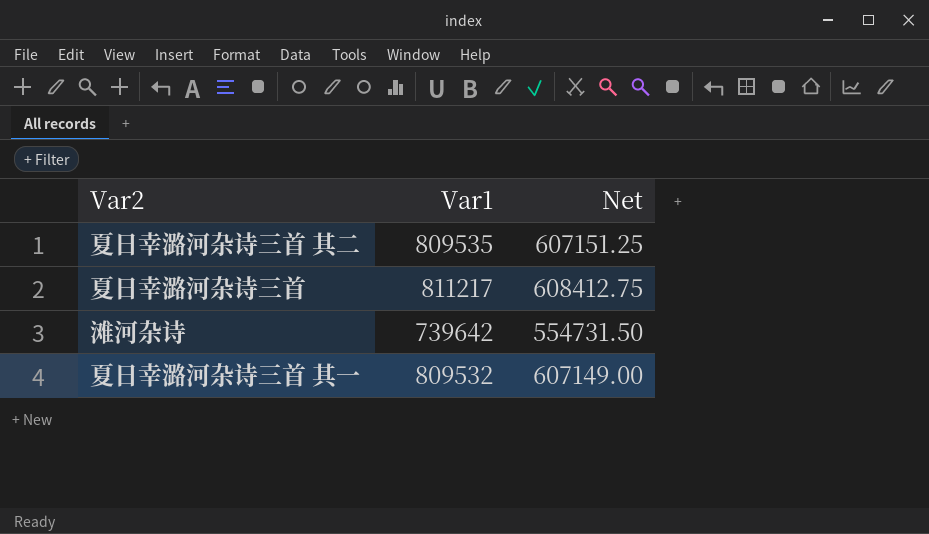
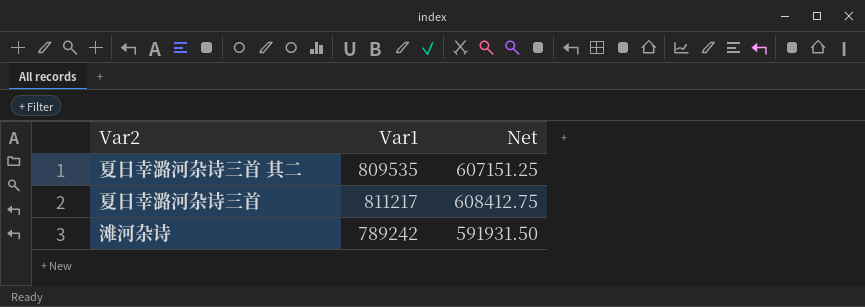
row 夏日幸潞河杂诗三首 其一: 809532 | 607149.00 -> none
滩河杂诗 | Var1: 739642 -> 789242
滩河杂诗 | Net: 554731.50 -> 591931.50

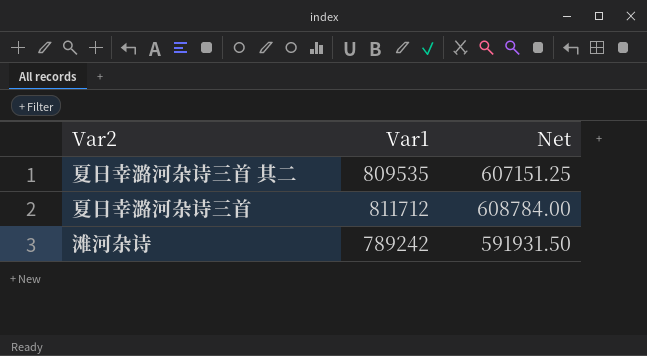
夏日幸潞河杂诗三首 | Var1: 811217 -> 811712
夏日幸潞河杂诗三首 | Net: 608412.75 -> 608784.00

